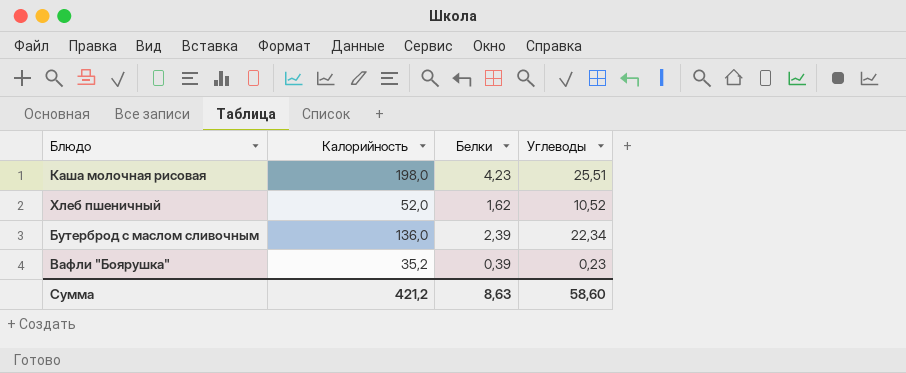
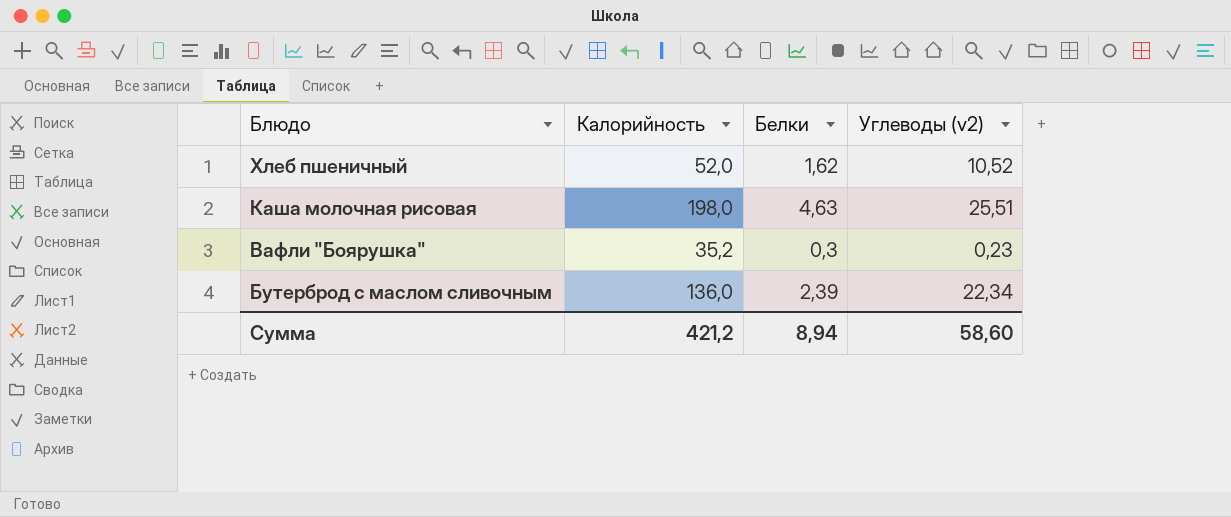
row order: none -> Блюдо descending
column name: Углеводы -> Углеводы (v2)
Каша молочная рисовая | Белки: 4,23 -> 4,63
Вафли "Боярушка" | Белки: 0,39 -> 0,3
Сумма | Белки: 8,63 -> 8,94

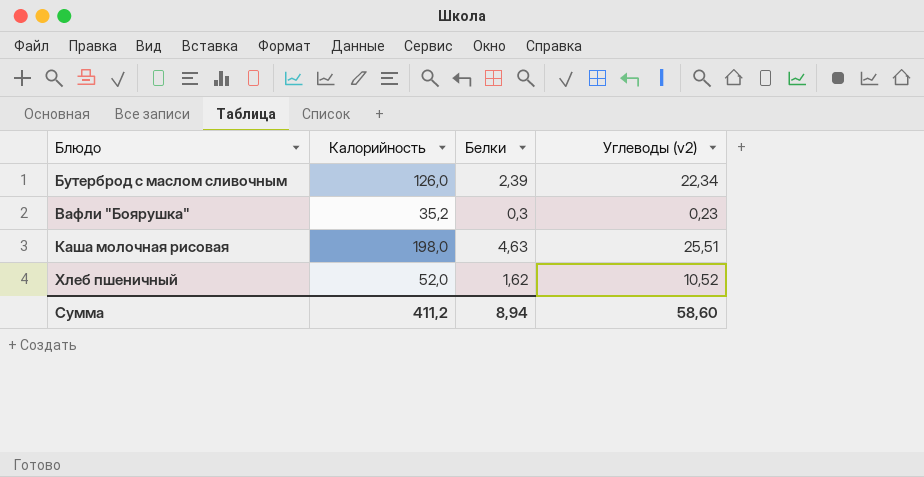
row order: Блюдо descending -> Блюдо ascending
Бутерброд с маслом сливочным | Калорийность: 136,0 -> 126,0
Сумма | Калорийность: 421,2 -> 411,2

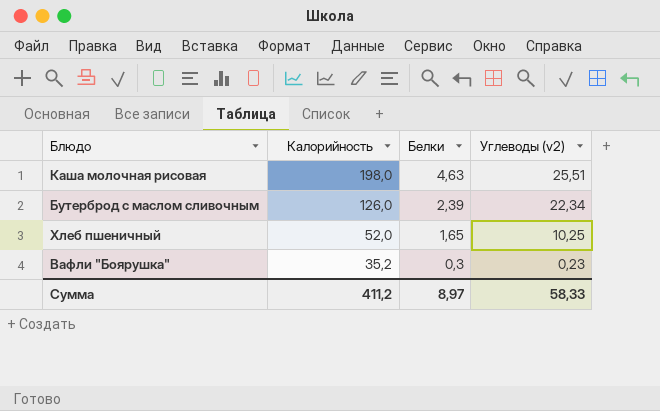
row order: Блюдо ascending -> Калорийность descending
Хлеб пшеничный | Белки: 1,62 -> 1,65
Хлеб пшеничный | Углеводы (v2): 10,52 -> 10,25
Сумма | Белки: 8,94 -> 8,97
Сумма | Углеводы (v2): 58,60 -> 58,33

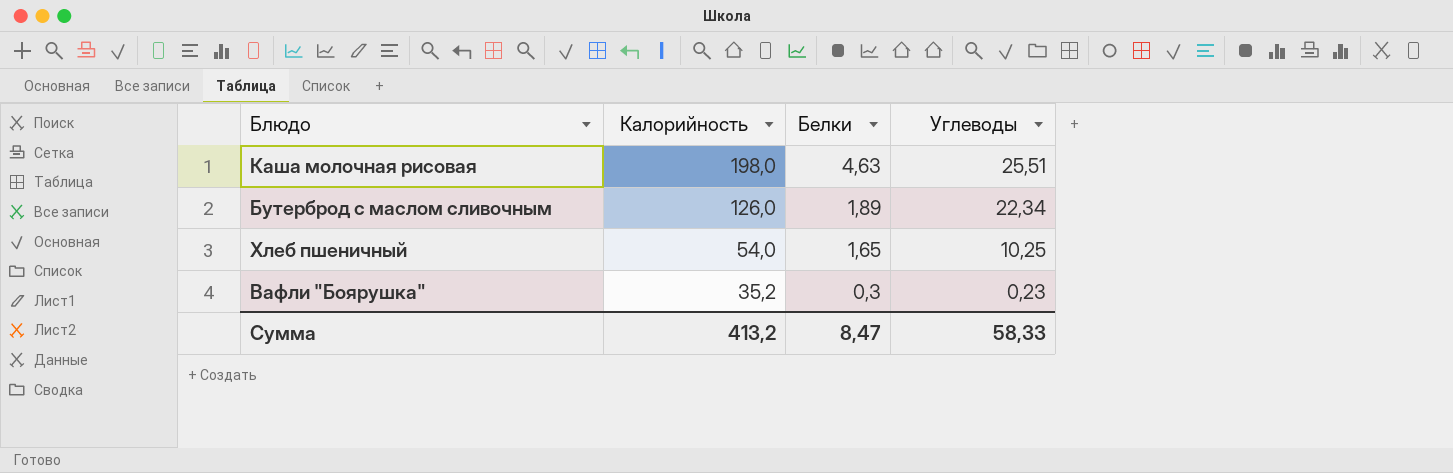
column name: Углеводы (v2) -> Углеводы
Бутерброд с маслом сливочным | Белки: 2,39 -> 1,89
Хлеб пшеничный | Калорийность: 52,0 -> 54,0
Сумма | Калорийность: 411,2 -> 413,2
Сумма | Белки: 8,97 -> 8,47

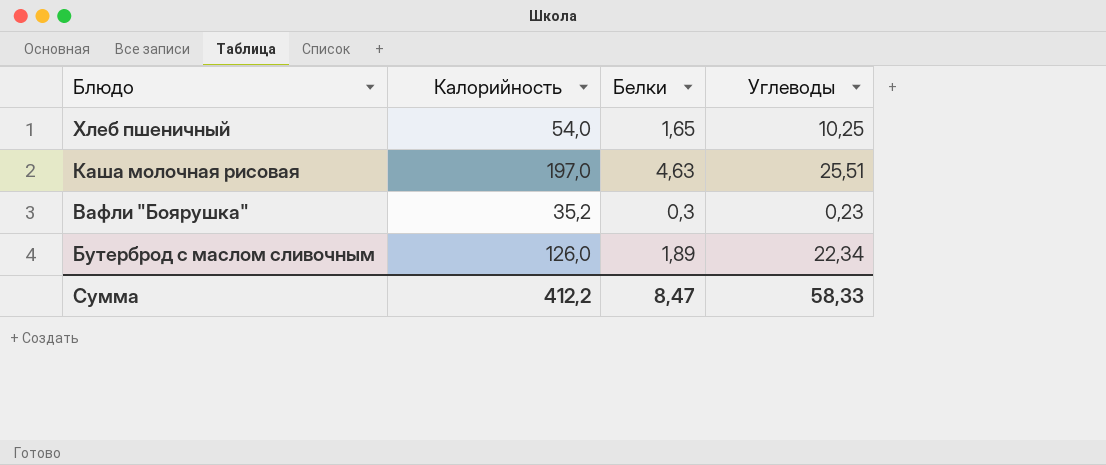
row order: Калорийность descending -> Блюдо descending
Каша молочная рисовая | Калорийность: 198,0 -> 197,0
Сумма | Калорийность: 413,2 -> 412,2

